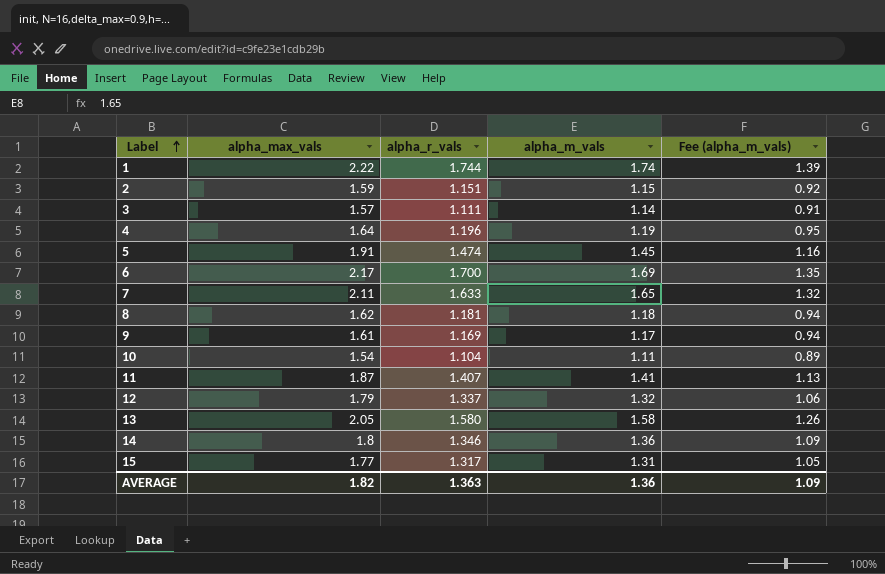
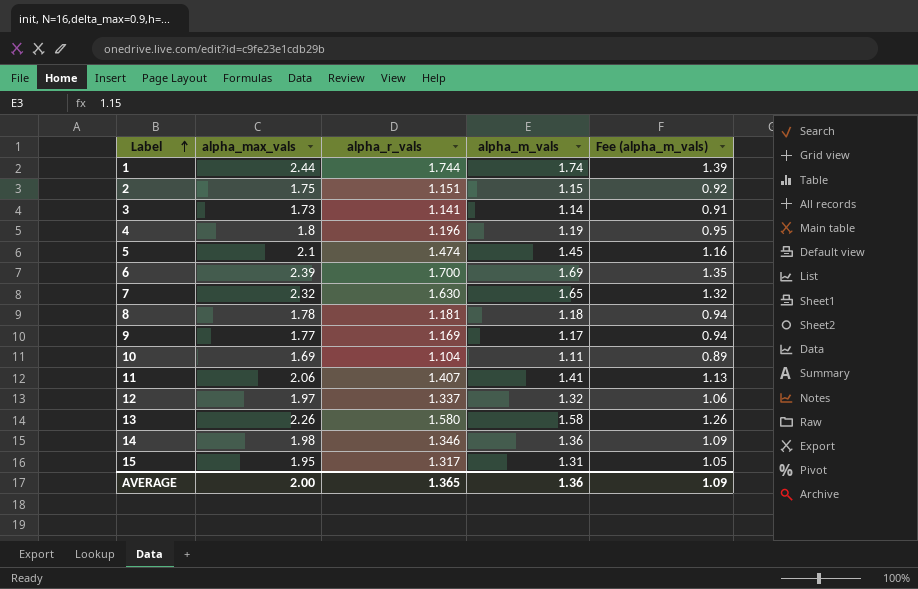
1 | alpha_max_vals: 2.22 -> 2.44
2 | alpha_max_vals: 1.59 -> 1.75
3 | alpha_max_vals: 1.57 -> 1.73
3 | alpha_r_vals: 1.111 -> 1.141
4 | alpha_max_vals: 1.64 -> 1.8
5 | alpha_max_vals: 1.91 -> 2.1
6 | alpha_max_vals: 2.17 -> 2.39
7 | alpha_max_vals: 2.11 -> 2.32
7 | alpha_r_vals: 1.633 -> 1.630
8 | alpha_max_vals: 1.62 -> 1.78
9 | alpha_max_vals: 1.61 -> 1.77
10 | alpha_max_vals: 1.54 -> 1.69
11 | alpha_max_vals: 1.87 -> 2.06
12 | alpha_max_vals: 1.79 -> 1.97
13 | alpha_max_vals: 2.05 -> 2.26
14 | alpha_max_vals: 1.8 -> 1.98
15 | alpha_max_vals: 1.77 -> 1.95
AVERAGE | alpha_max_vals: 1.82 -> 2.00
AVERAGE | alpha_r_vals: 1.363 -> 1.365

